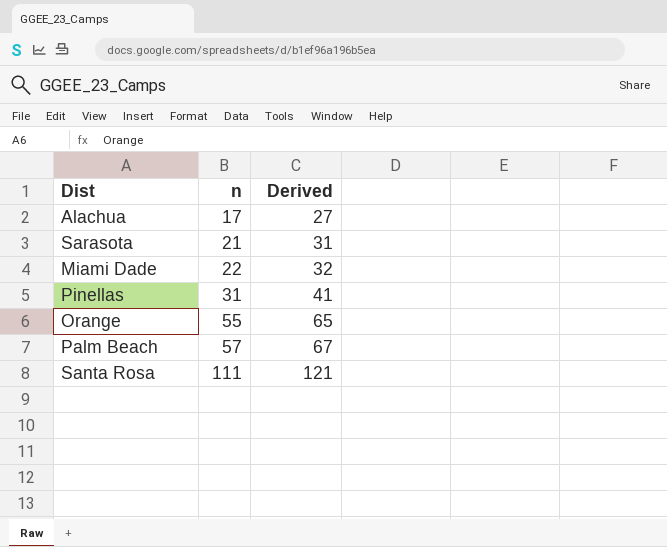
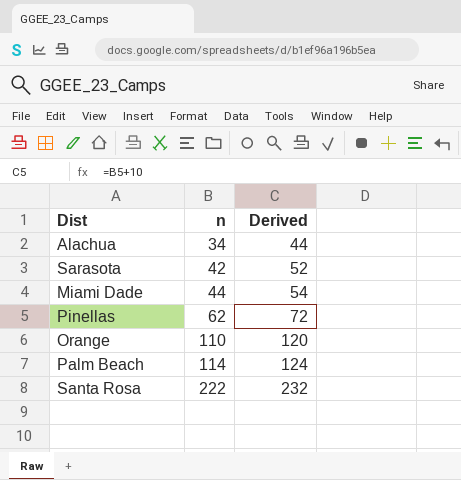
Alachua | n: 17 -> 34
Alachua | Derived: 27 -> 44
Sarasota | n: 21 -> 42
Sarasota | Derived: 31 -> 52
Miami Dade | n: 22 -> 44
Miami Dade | Derived: 32 -> 54
Pinellas | n: 31 -> 62
Pinellas | Derived: 41 -> 72
Orange | n: 55 -> 110
Orange | Derived: 65 -> 120
Palm Beach | n: 57 -> 114
Palm Beach | Derived: 67 -> 124
Santa Rosa | n: 111 -> 222
Santa Rosa | Derived: 121 -> 232

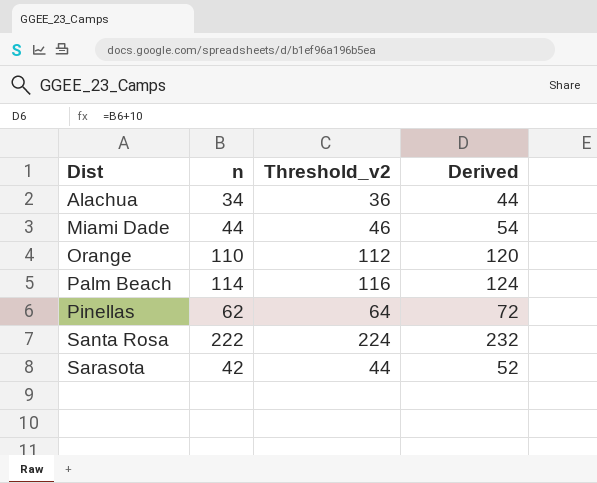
row order: n ascending -> Dist ascending
column Threshold_v2 | formula: none -> [n] + 2

